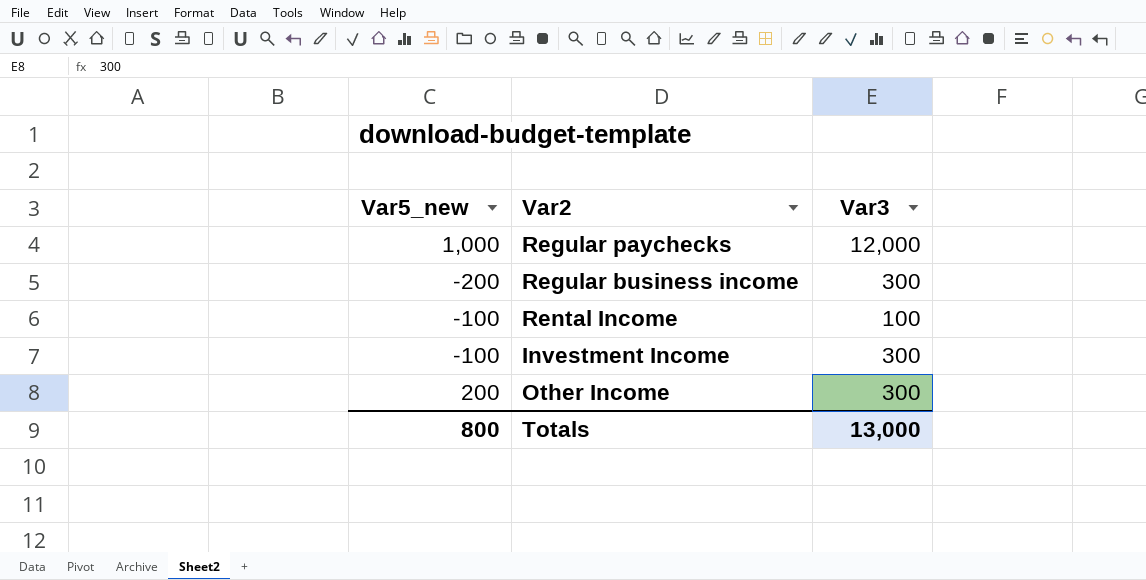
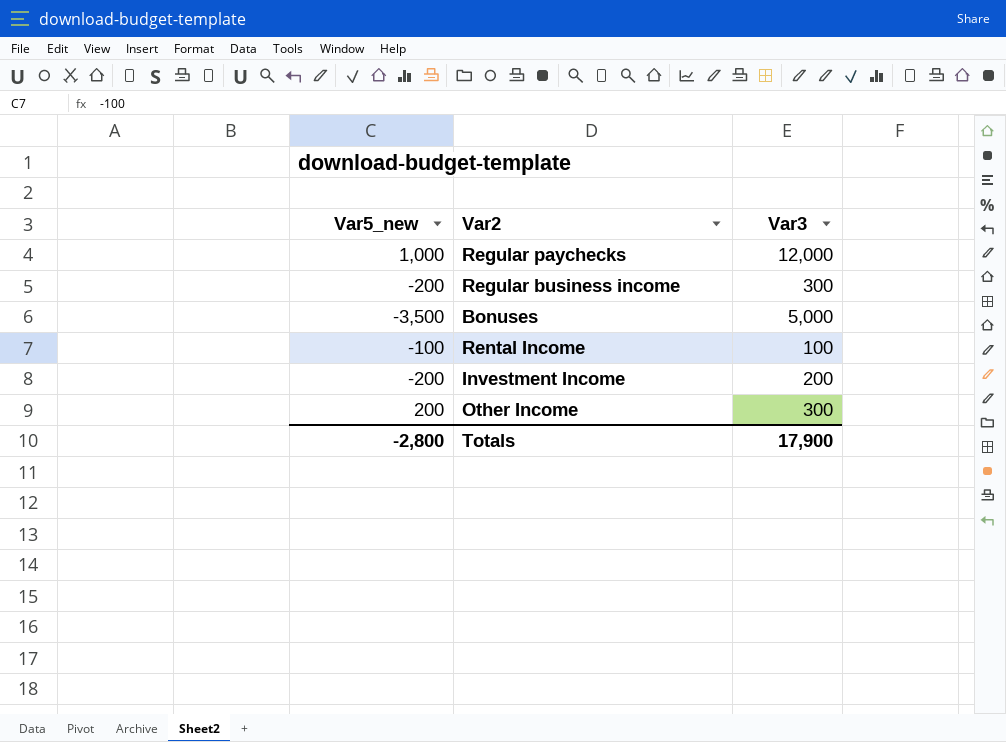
row Bonuses: none -> -3,500 | 5,000
Investment Income | Var5_new: -100 -> -200
Investment Income | Var3: 300 -> 200
Totals | Var5_new: 800 -> -2,800
Totals | Var3: 13,000 -> 17,900

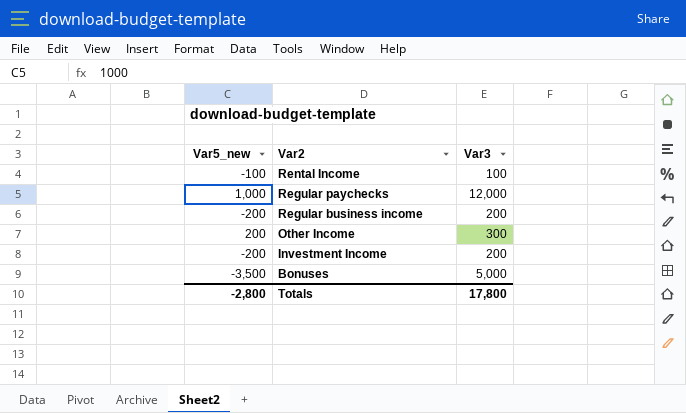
row order: none -> Var2 descending
Regular business income | Var3: 300 -> 200
Totals | Var3: 17,900 -> 17,800

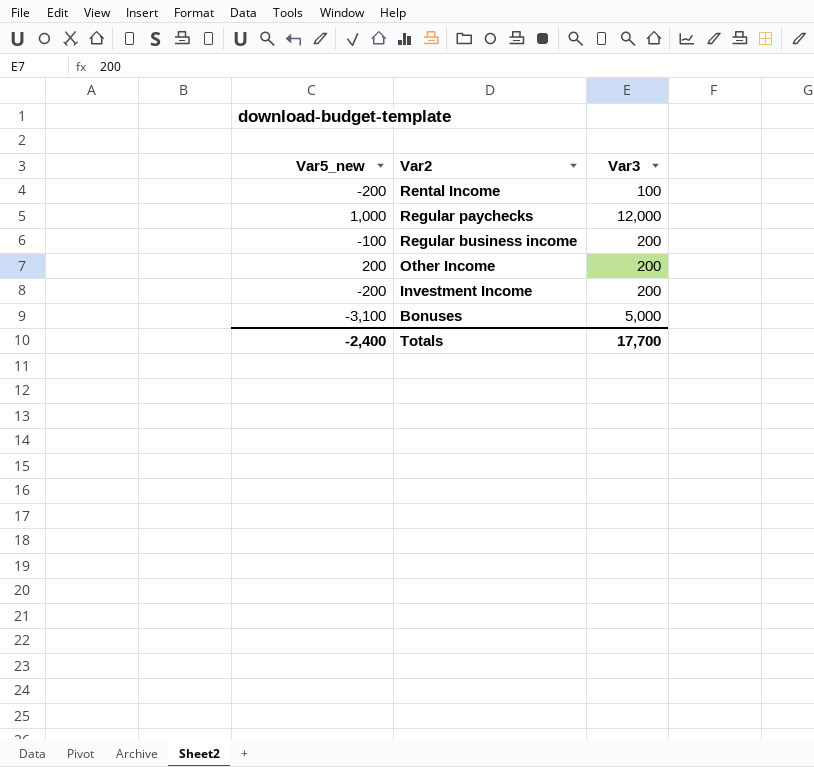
Rental Income | Var5_new: -100 -> -200
Regular business income | Var5_new: -200 -> -100
Other Income | Var3: 300 -> 200
Bonuses | Var5_new: -3,500 -> -3,100
Totals | Var5_new: -2,800 -> -2,400
Totals | Var3: 17,800 -> 17,700

